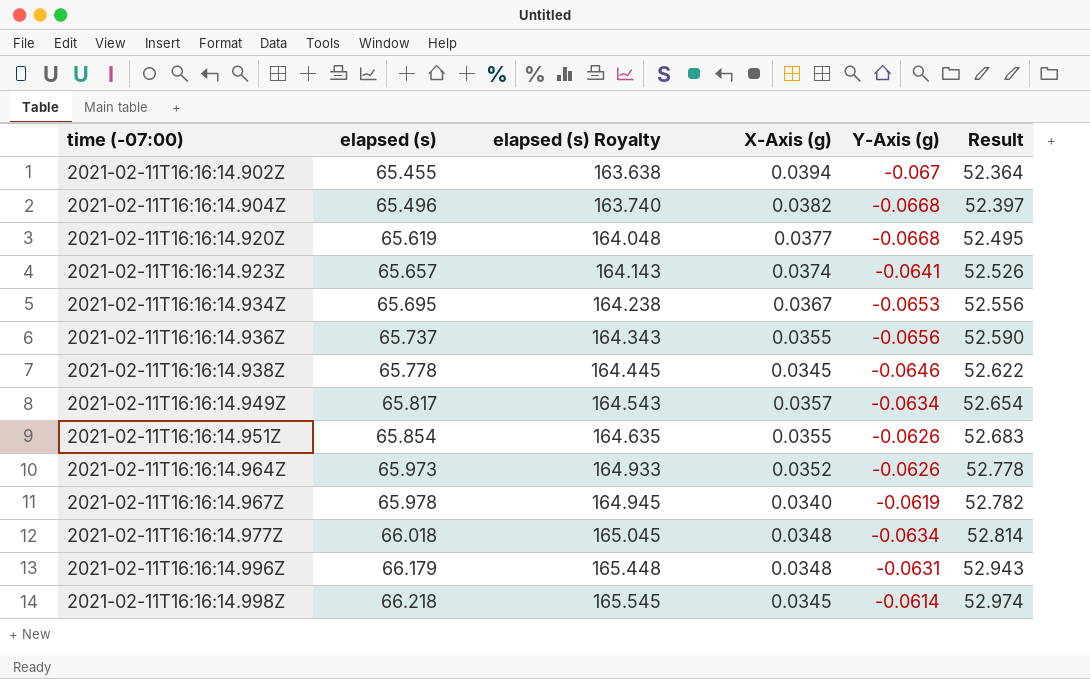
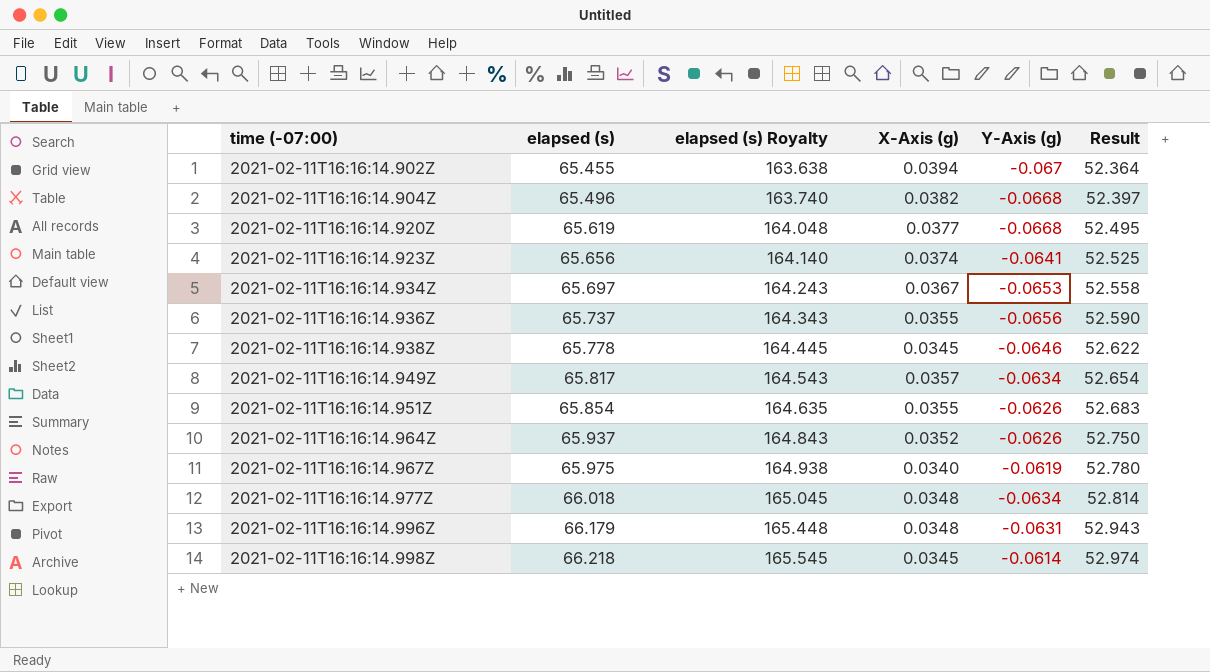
2021-02-11T16:16:14.923Z | elapsed (s): 65.657 -> 65.656
2021-02-11T16:16:14.923Z | elapsed (s) Royalty: 164.143 -> 164.140
2021-02-11T16:16:14.923Z | Result: 52.526 -> 52.525
2021-02-11T16:16:14.934Z | elapsed (s): 65.695 -> 65.697
2021-02-11T16:16:14.934Z | elapsed (s) Royalty: 164.238 -> 164.243
2021-02-11T16:16:14.934Z | Result: 52.556 -> 52.558
2021-02-11T16:16:14.964Z | elapsed (s): 65.973 -> 65.937
2021-02-11T16:16:14.964Z | elapsed (s) Royalty: 164.933 -> 164.843
2021-02-11T16:16:14.964Z | Result: 52.778 -> 52.750
2021-02-11T16:16:14.967Z | elapsed (s): 65.978 -> 65.975
2021-02-11T16:16:14.967Z | elapsed (s) Royalty: 164.945 -> 164.938
2021-02-11T16:16:14.967Z | Result: 52.782 -> 52.780

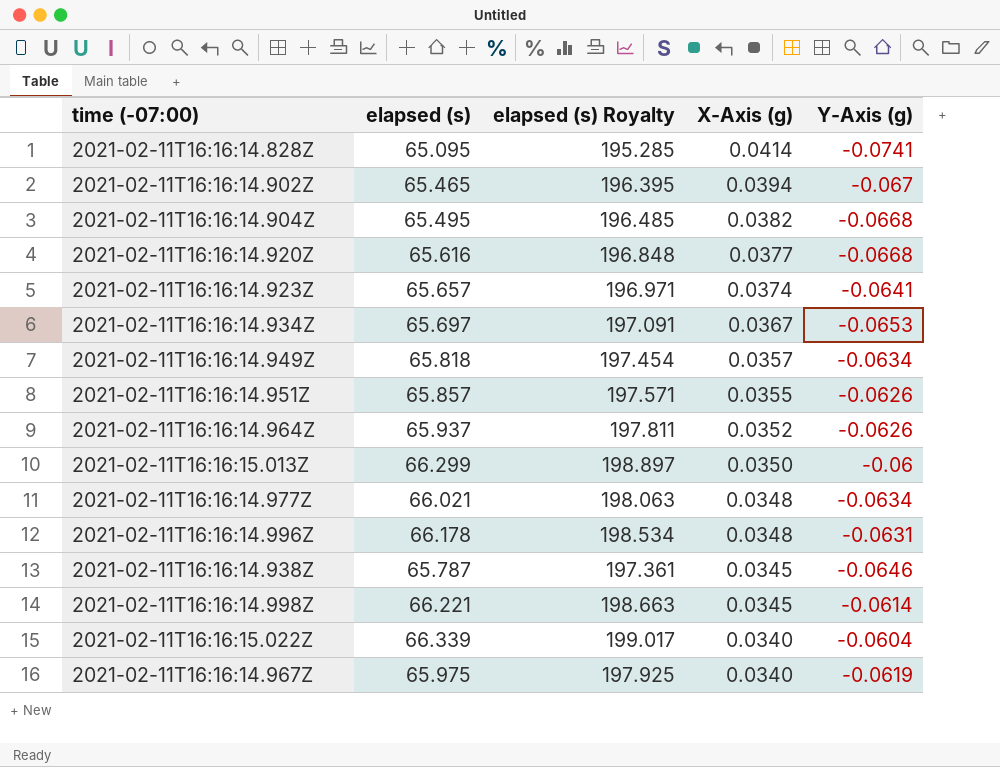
row order: time (-07:00) ascending -> X-Axis (g) descending
column Result | formula: [elapsed (s)] * 0.8 -> none
column elapsed (s) Royalty | formula: [elapsed (s)] * 2.5 -> [elapsed (s)] * 3
row 2021-02-11T16:16:14.936Z: 65.737 | 164.343 | 0.0355 | -0.0656 | 52.590 -> none
row 2021-02-11T16:16:14.828Z: none -> 65.095 | 195.285 | 0.0414 | -0.0741
2021-02-11T16:16:14.902Z | elapsed (s): 65.455 -> 65.465
2021-02-11T16:16:14.904Z | elapsed (s): 65.496 -> 65.495
2021-02-11T16:16:14.920Z | elapsed (s): 65.619 -> 65.616
2021-02-11T16:16:14.923Z | elapsed (s): 65.656 -> 65.657
2021-02-11T16:16:14.949Z | elapsed (s): 65.817 -> 65.818
2021-02-11T16:16:14.951Z | elapsed (s): 65.854 -> 65.857
row 2021-02-11T16:16:15.013Z: none -> 66.299 | 198.897 | 0.0350 | -0.06
2021-02-11T16:16:14.977Z | elapsed (s): 66.018 -> 66.021
2021-02-11T16:16:14.996Z | elapsed (s): 66.179 -> 66.178
2021-02-11T16:16:14.938Z | elapsed (s): 65.778 -> 65.787
2021-02-11T16:16:14.998Z | elapsed (s): 66.218 -> 66.221
row 2021-02-11T16:16:15.022Z: none -> 66.339 | 199.017 | 0.0340 | -0.0604

